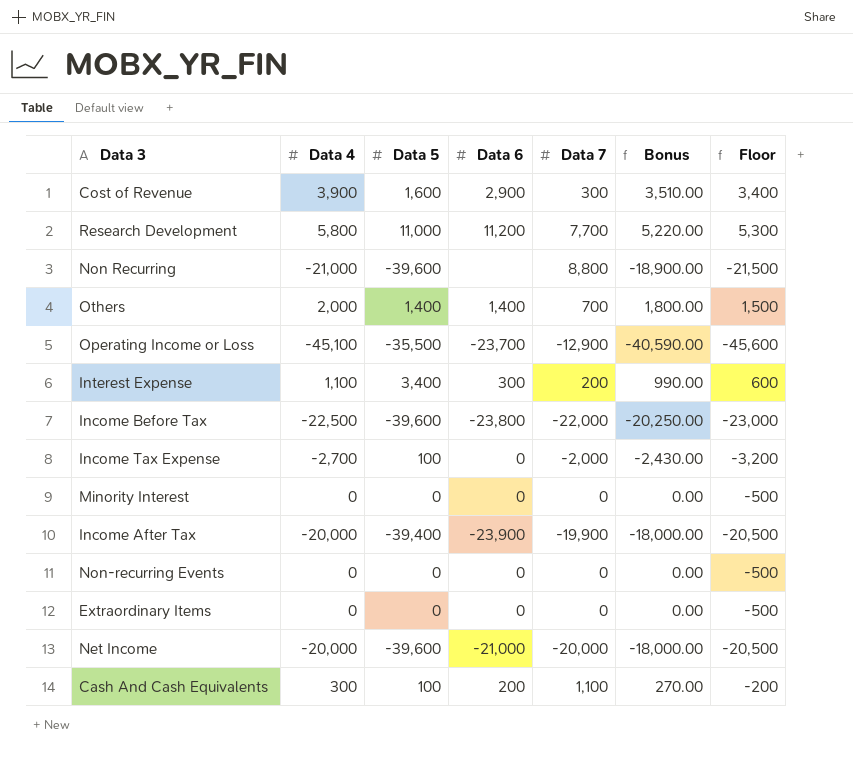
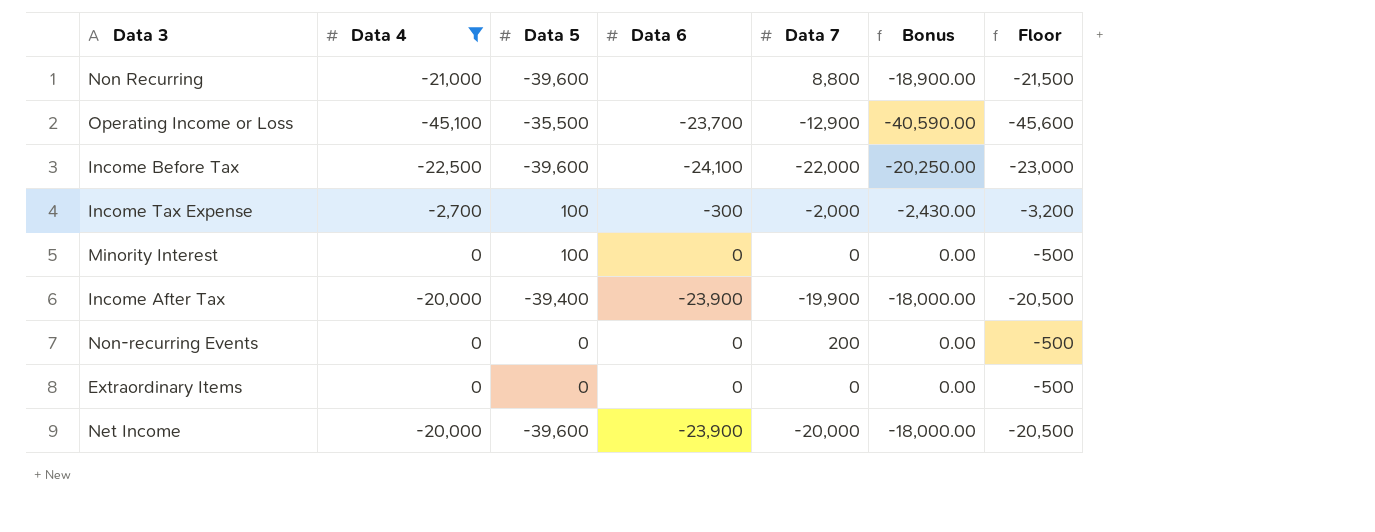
filter: none -> Data 4 <= 0
Income Before Tax | Data 6: -23,800 -> -24,100
Income Tax Expense | Data 6: 0 -> -300
Minority Interest | Data 5: 0 -> 100
Non-recurring Events | Data 7: 0 -> 200
Net Income | Data 6: -21,000 -> -23,900

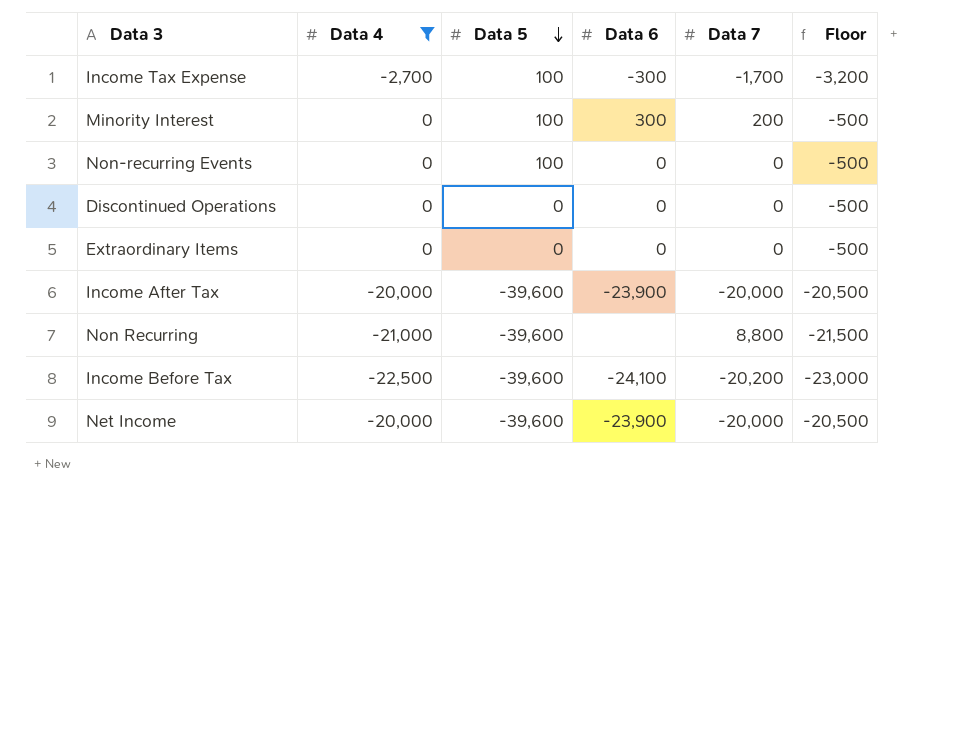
row order: none -> Data 5 descending
column Bonus | formula: [Data 4] * 0.9 -> none
row Operating Income or Loss: -45,100 | -35,500 | -23,700 | -12,900 | -40,590.00 | -45,600 -> none
Income Tax Expense | Data 7: -2,000 -> -1,700
Minority Interest | Data 6: 0 -> 300
Minority Interest | Data 7: 0 -> 200
Non-recurring Events | Data 5: 0 -> 100
Non-recurring Events | Data 7: 200 -> 0
row Discontinued Operations: none -> 0 | 0 | 0 | 0 | -500
Income After Tax | Data 5: -39,400 -> -39,600
Income After Tax | Data 7: -19,900 -> -20,000
Income Before Tax | Data 7: -22,000 -> -20,200

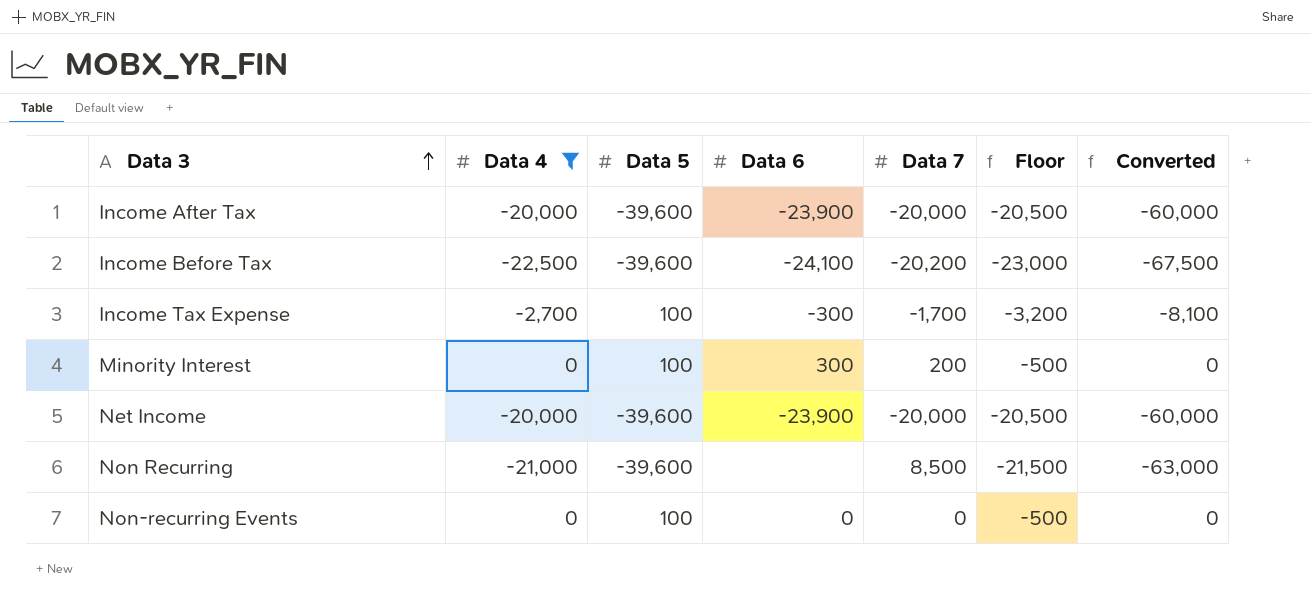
row order: Data 5 descending -> Data 3 ascending
column Converted | formula: none -> [Data 4] * 3
row Discontinued Operations: 0 | 0 | 0 | 0 | -500 -> none
row Extraordinary Items: 0 | 0 | 0 | 0 | -500 -> none
Non Recurring | Data 7: 8,800 -> 8,500

